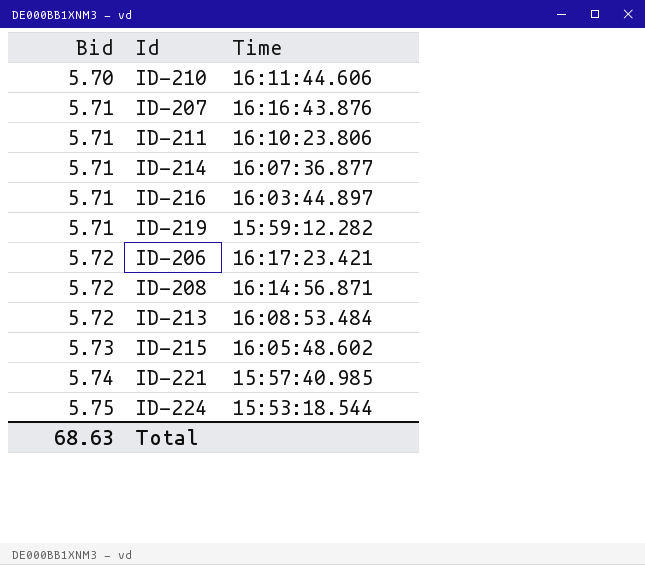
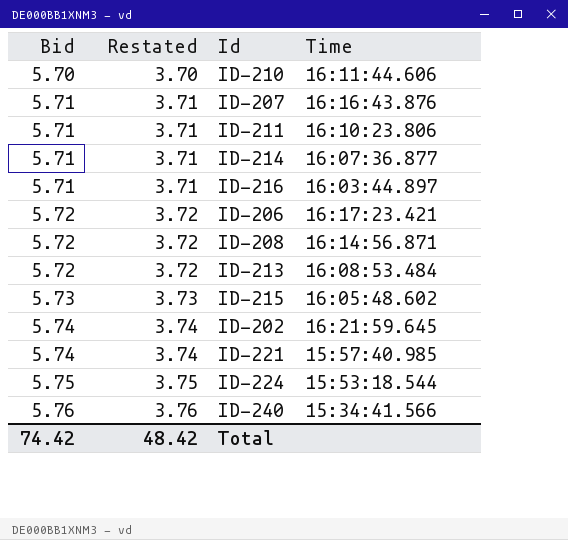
column Restated | formula: none -> [Bid] - 2
row ID-219: 5.71 | 15:59:12.282 -> none
row ID-202: none -> 5.74 | 3.74 | 16:21:59.645
row ID-240: none -> 5.76 | 3.76 | 15:34:41.566
Total | Bid: 68.63 -> 74.42

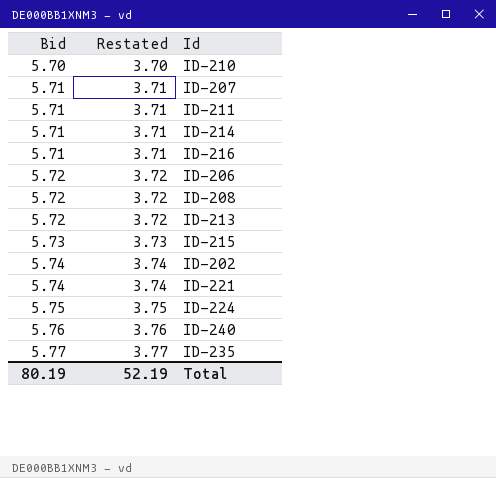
column Time | position: 4 -> none
row ID-235: none -> 5.77 | 3.77
Total | Bid: 74.42 -> 80.19
Total | Restated: 48.42 -> 52.19

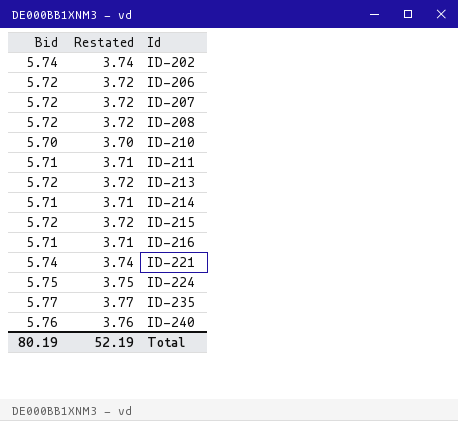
row order: Bid ascending -> Id ascending
ID-207 | Bid: 5.71 -> 5.72
ID-207 | Restated: 3.71 -> 3.72
ID-215 | Bid: 5.73 -> 5.72
ID-215 | Restated: 3.73 -> 3.72

